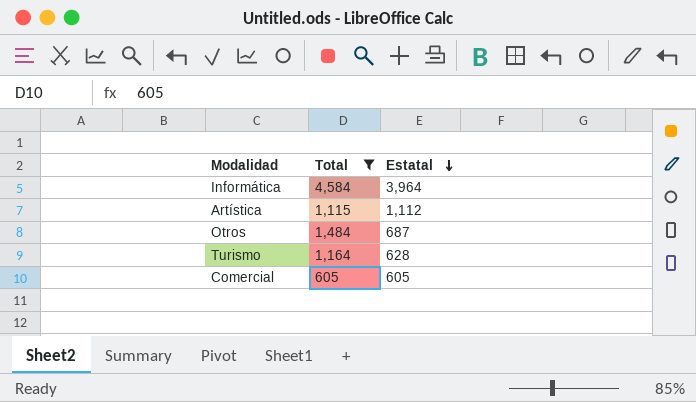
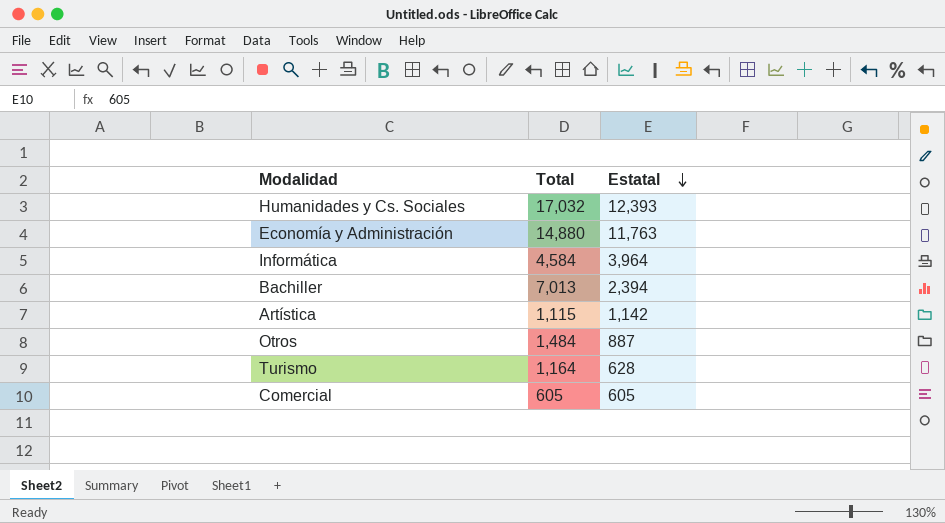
filter: Total <= 4,584 -> none
Artística | Estatal: 1,112 -> 1,142
Otros | Estatal: 687 -> 887

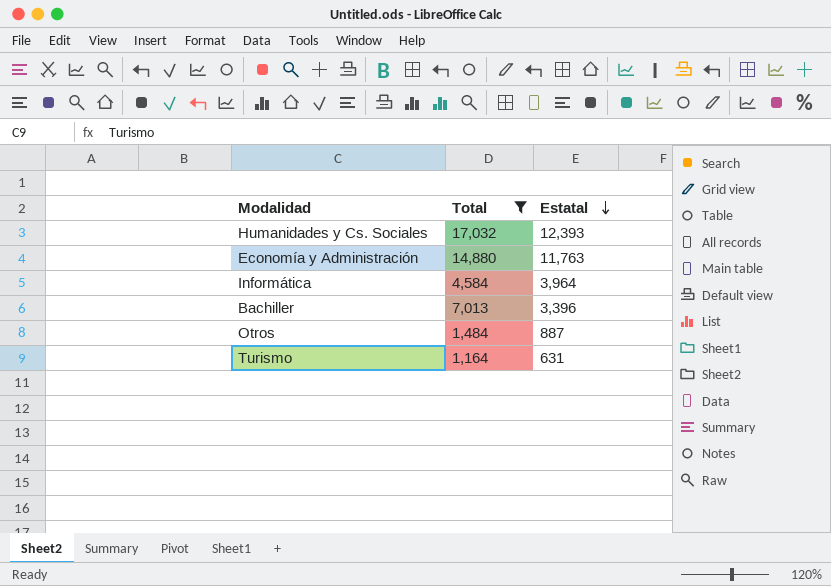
filter: none -> Total >= 1,164
Bachiller | Estatal: 2,394 -> 3,396
Turismo | Estatal: 628 -> 631

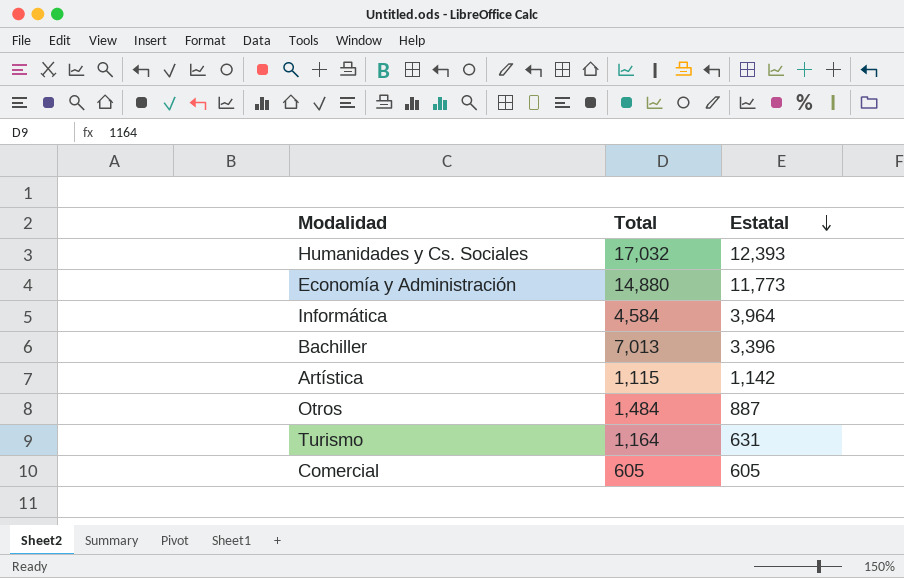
filter: Total >= 1,164 -> none
Economía y Administración | Estatal: 11,763 -> 11,773

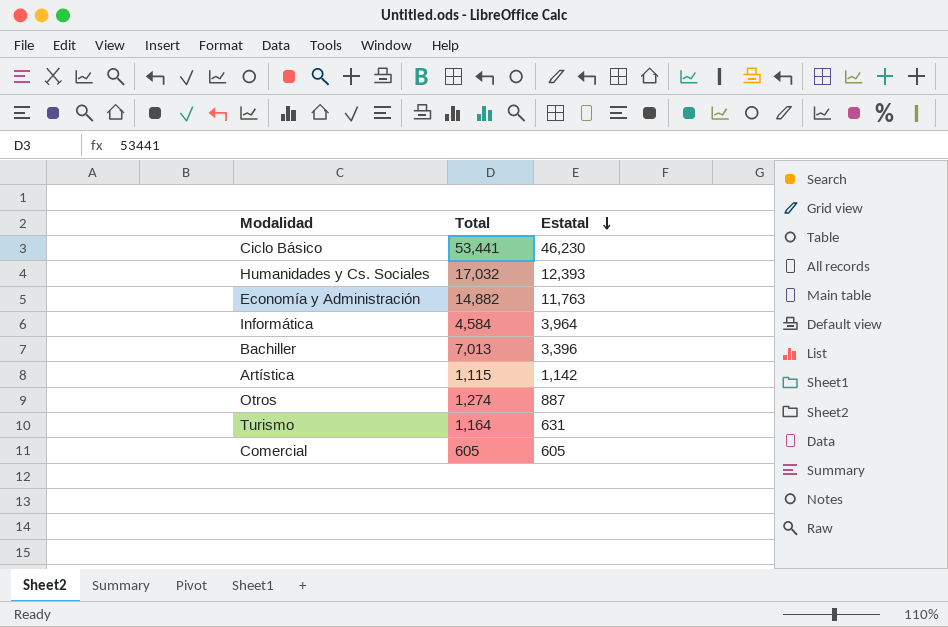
row Ciclo Básico: none -> 53,441 | 46,230
Economía y Administración | Total: 14,880 -> 14,882
Economía y Administración | Estatal: 11,773 -> 11,763
Otros | Total: 1,484 -> 1,274

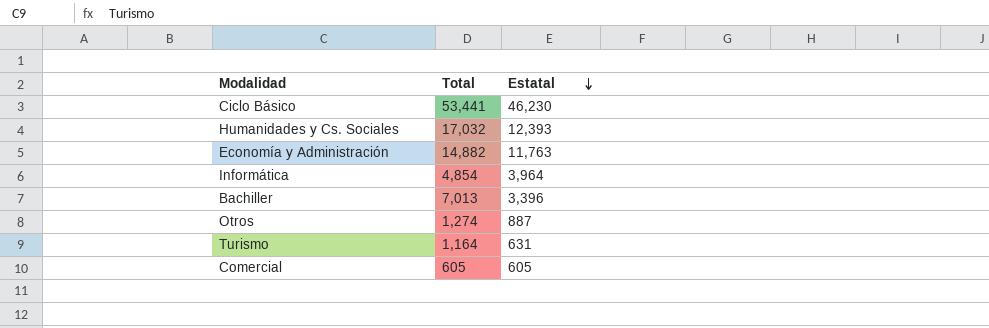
row Artística: 1,115 | 1,142 -> none
Informática | Total: 4,584 -> 4,854

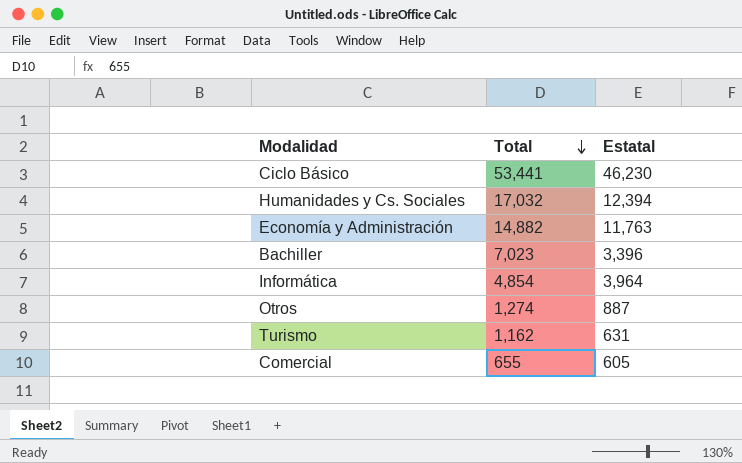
row order: Estatal descending -> Total descending
Humanidades y Cs. Sociales | Estatal: 12,393 -> 12,394
Bachiller | Total: 7,013 -> 7,023
Turismo | Total: 1,164 -> 1,162
Comercial | Total: 605 -> 655

